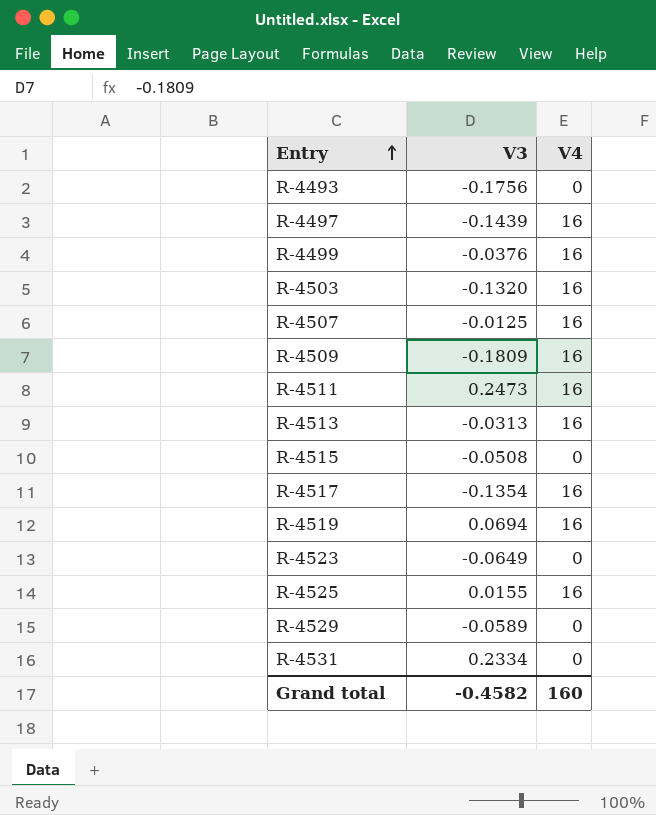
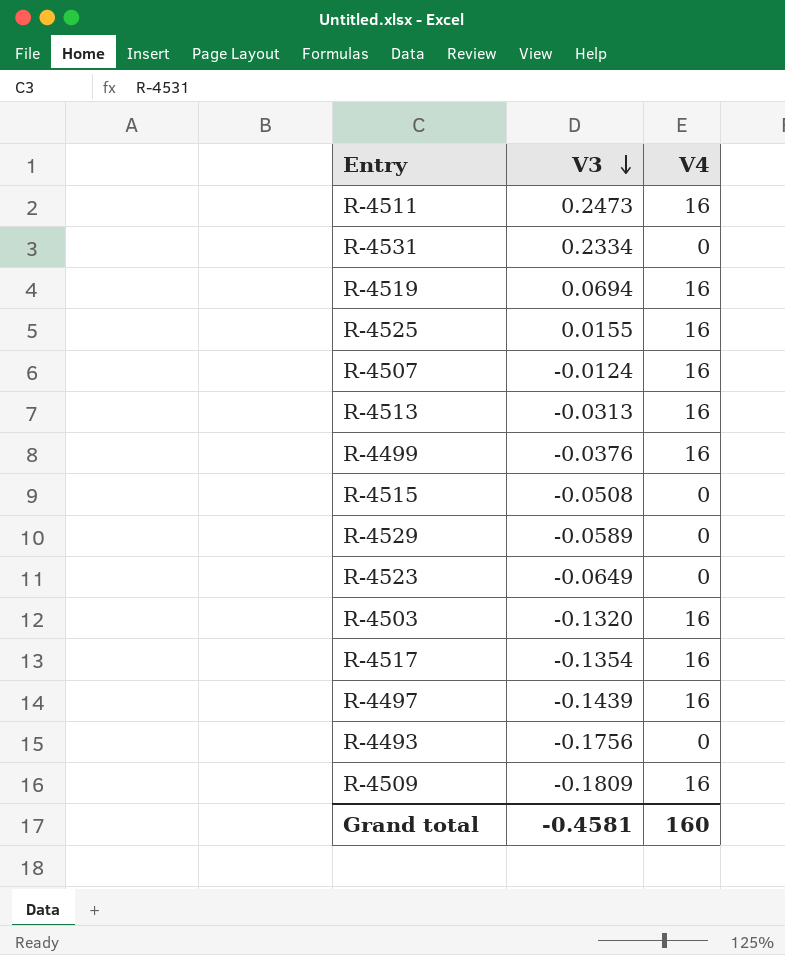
row order: Entry ascending -> V3 descending
R-4507 | V3: -0.0125 -> -0.0124
Grand total | V3: -0.4582 -> -0.4581

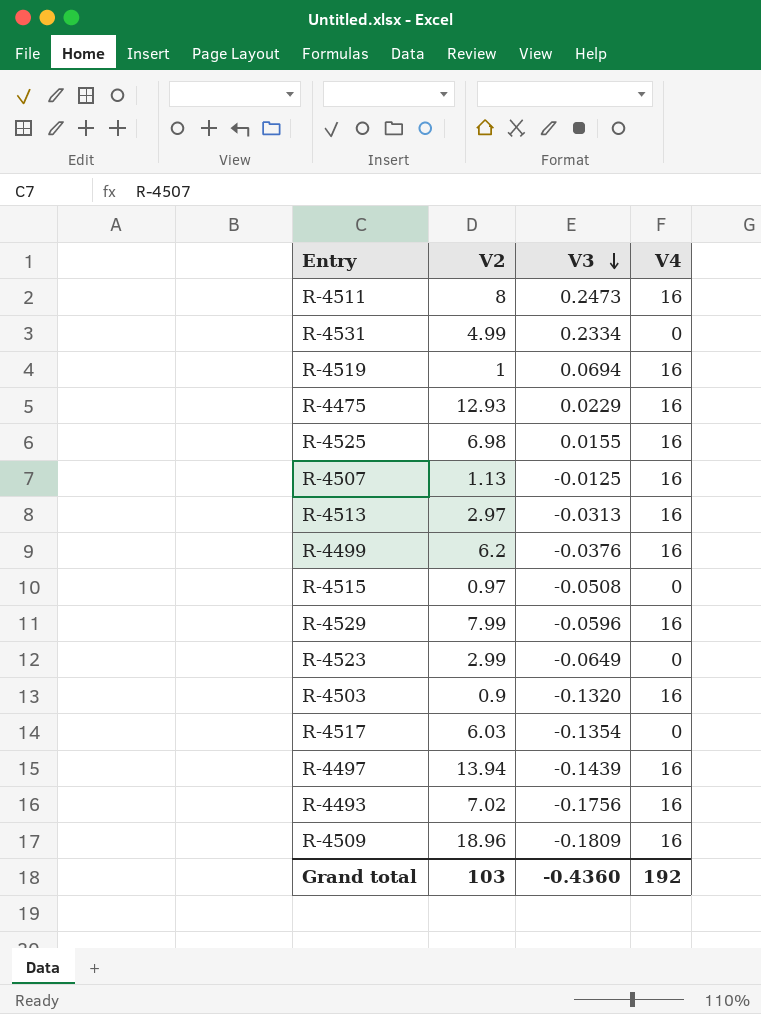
column V2 | position: none -> 2
row R-4475: none -> 12.93 | 0.0229 | 16
R-4507 | V3: -0.0124 -> -0.0125
R-4529 | V3: -0.0589 -> -0.0596
R-4529 | V4: 0 -> 16
R-4517 | V4: 16 -> 0
R-4493 | V4: 0 -> 16
Grand total | V3: -0.4581 -> -0.4360
Grand total | V4: 160 -> 192

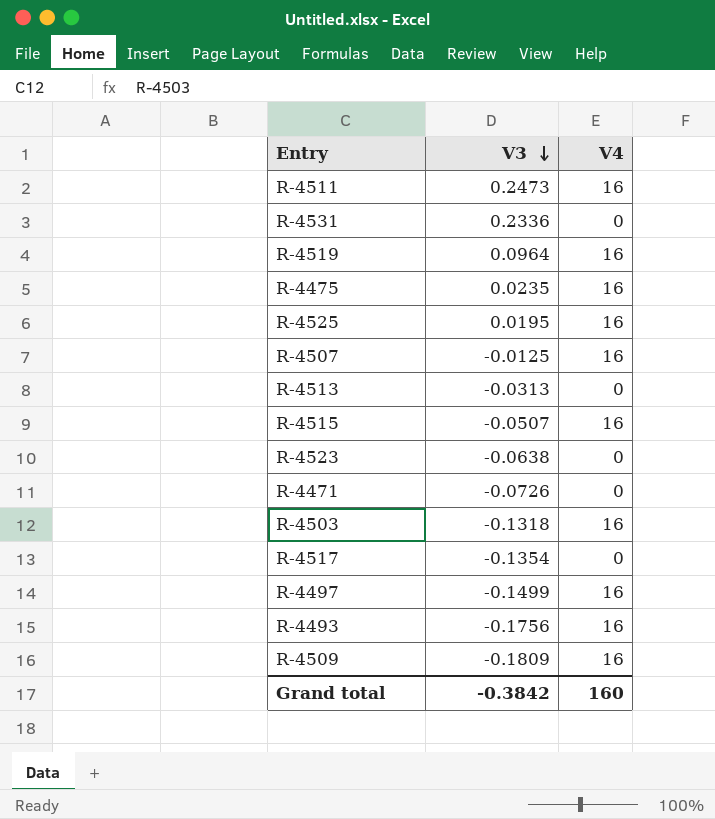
column V2 | position: 2 -> none
row R-4499: 6.2 | -0.0376 | 16 -> none
row R-4529: 7.99 | -0.0596 | 16 -> none
R-4531 | V3: 0.2334 -> 0.2336
R-4519 | V3: 0.0694 -> 0.0964
R-4475 | V3: 0.0229 -> 0.0235
R-4525 | V3: 0.0155 -> 0.0195
R-4513 | V4: 16 -> 0
R-4515 | V3: -0.0508 -> -0.0507
R-4515 | V4: 0 -> 16
R-4523 | V3: -0.0649 -> -0.0638
row R-4471: none -> -0.0726 | 0
R-4503 | V3: -0.1320 -> -0.1318
R-4497 | V3: -0.1439 -> -0.1499
Grand total | V3: -0.4360 -> -0.3842
Grand total | V4: 192 -> 160

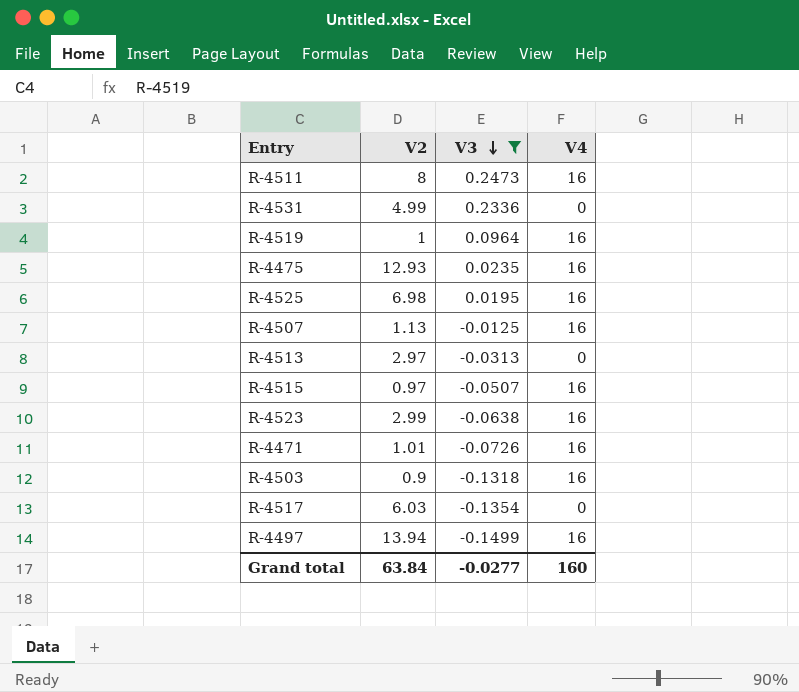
filter: none -> V3 >= -0.1499
column V2 | position: none -> 2
R-4523 | V4: 0 -> 16
R-4471 | V4: 0 -> 16
Grand total | V3: -0.3842 -> -0.0277

